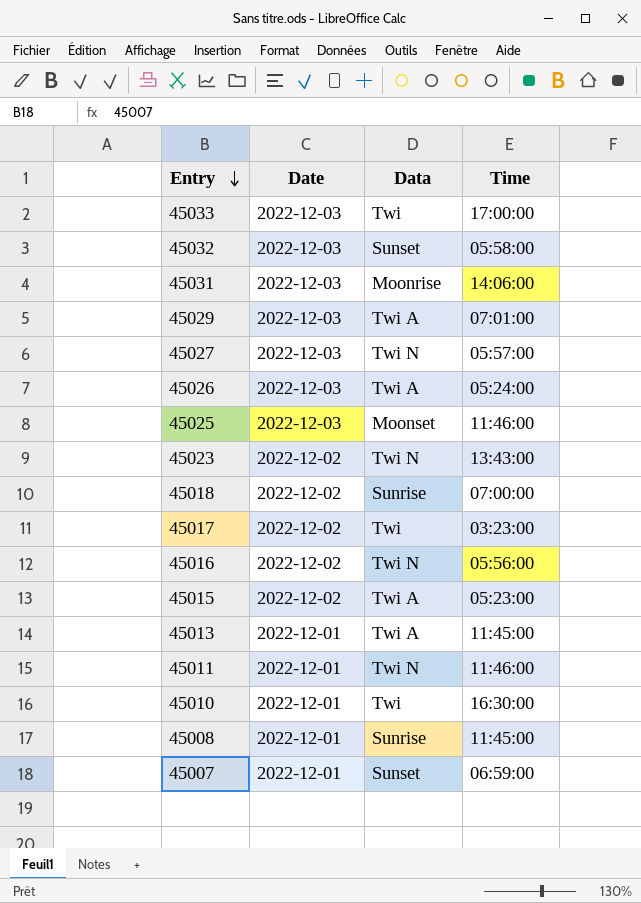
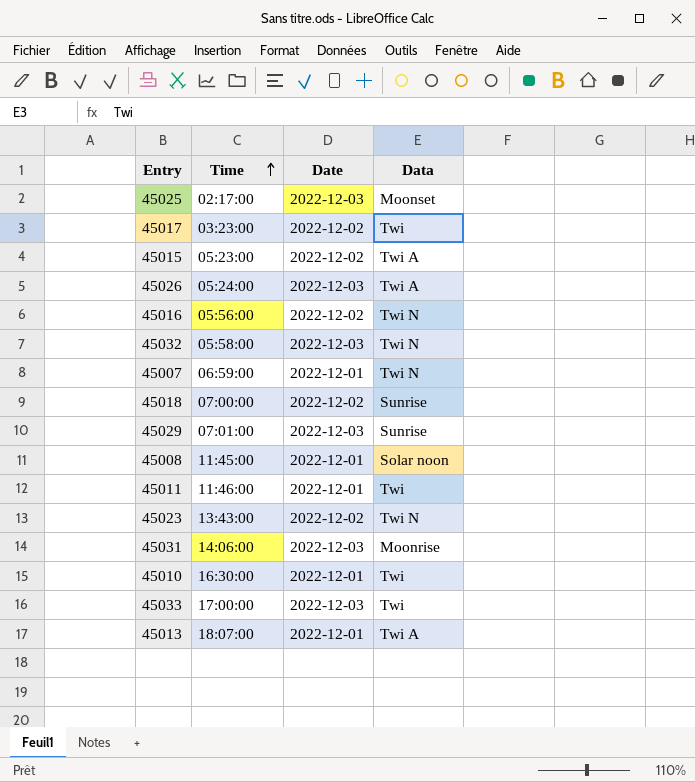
row order: Entry descending -> Time ascending
column Time | position: 4 -> 2
row 45027: 2022-12-03 | Twi N | 05:57:00 -> none
45025 | Time: 11:46:00 -> 02:17:00
45032 | Data: Sunset -> Twi N
45007 | Data: Sunset -> Twi N
45029 | Data: Twi A -> Sunrise
45008 | Data: Sunrise -> Solar noon
45011 | Data: Twi N -> Twi
45013 | Time: 11:45:00 -> 18:07:00

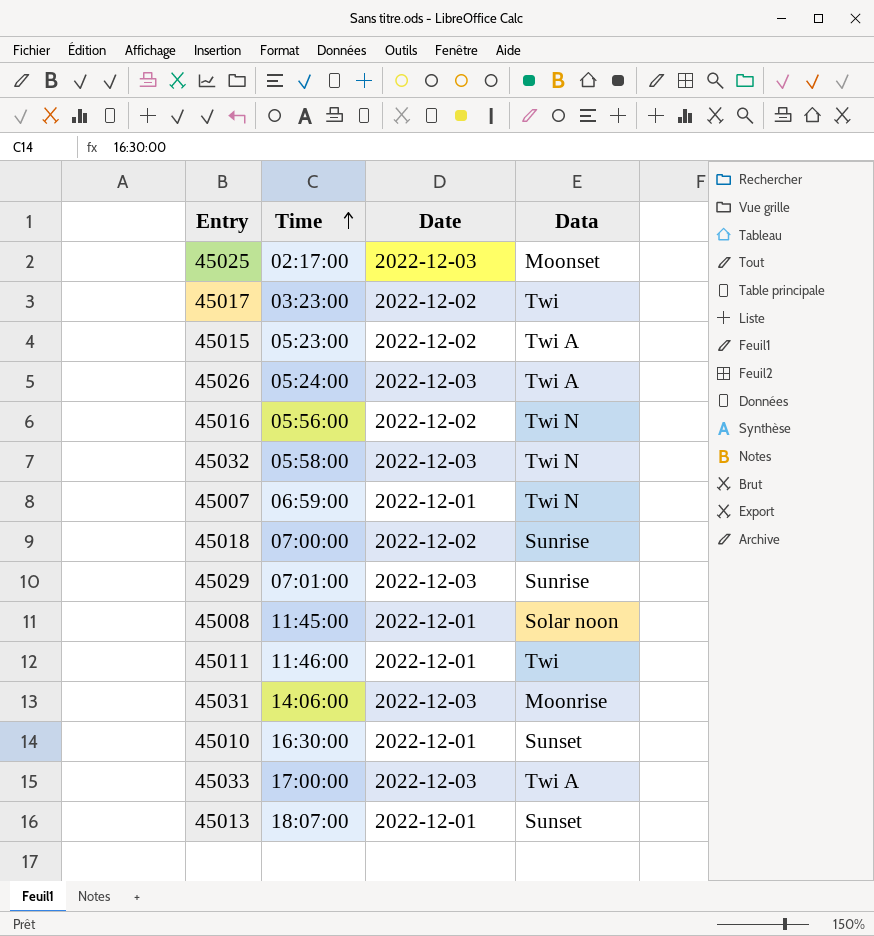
row 45023: 13:43:00 | 2022-12-02 | Twi N -> none
45010 | Data: Twi -> Sunset
45033 | Data: Twi -> Twi A
45013 | Data: Twi A -> Sunset

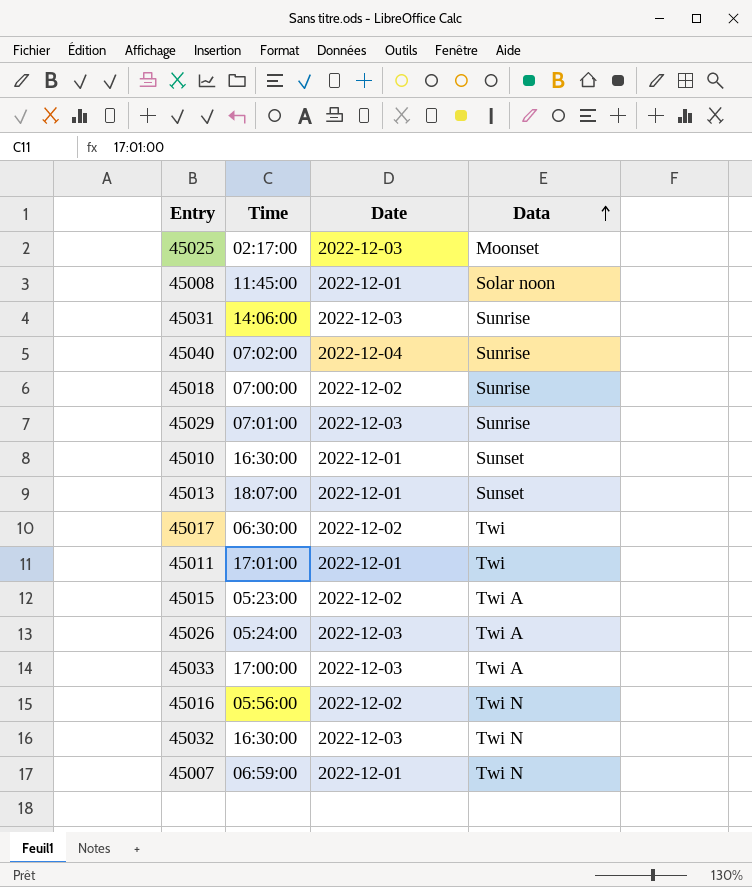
row order: Time ascending -> Data ascending
45031 | Data: Moonrise -> Sunrise
row 45040: none -> 07:02:00 | 2022-12-04 | Sunrise
45017 | Time: 03:23:00 -> 06:30:00
45011 | Time: 11:46:00 -> 17:01:00
45032 | Time: 05:58:00 -> 16:30:00

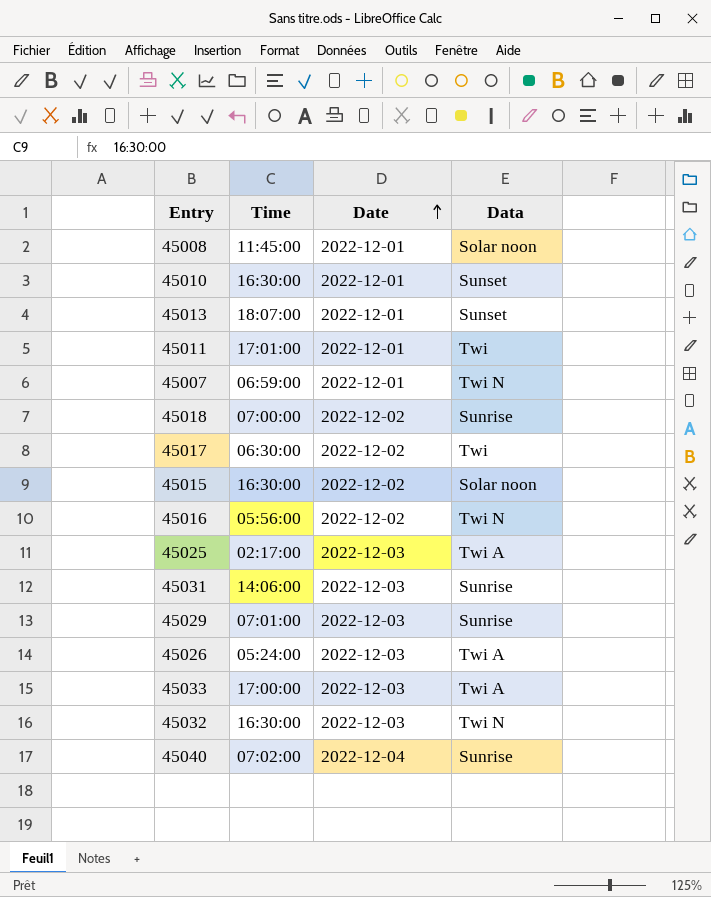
row order: Data ascending -> Date ascending
45015 | Time: 05:23:00 -> 16:30:00
45015 | Data: Twi A -> Solar noon
45025 | Data: Moonset -> Twi A

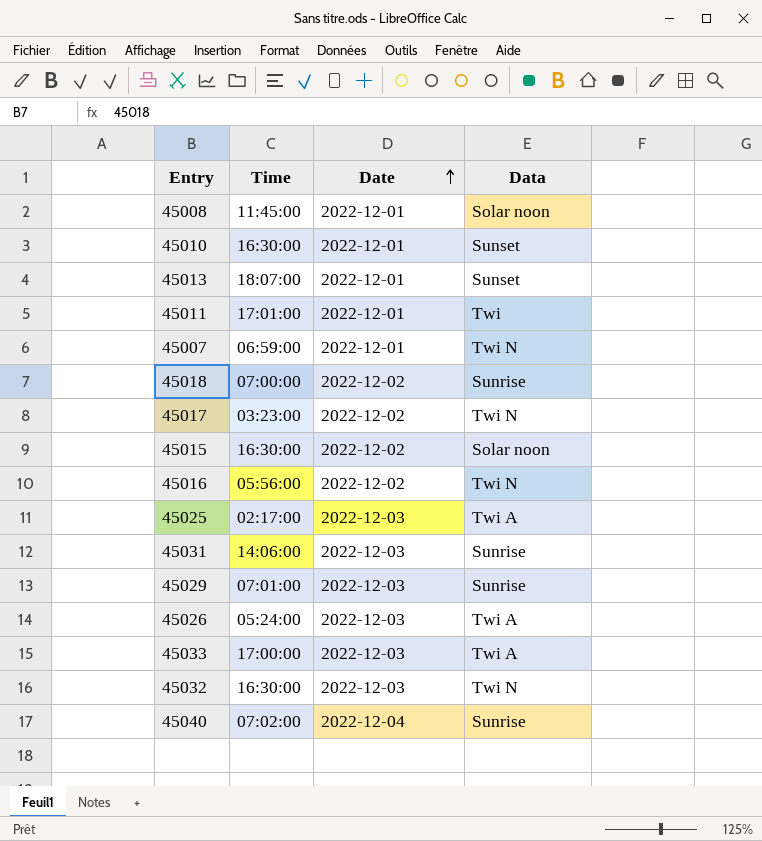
45017 | Time: 06:30:00 -> 03:23:00
45017 | Data: Twi -> Twi N

